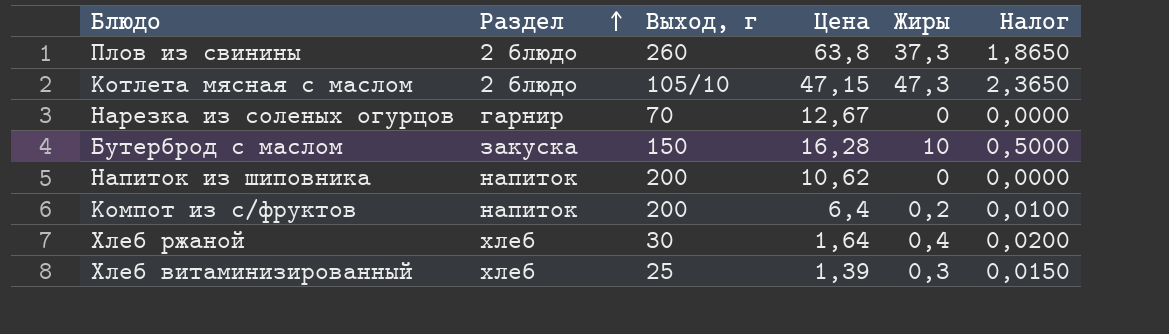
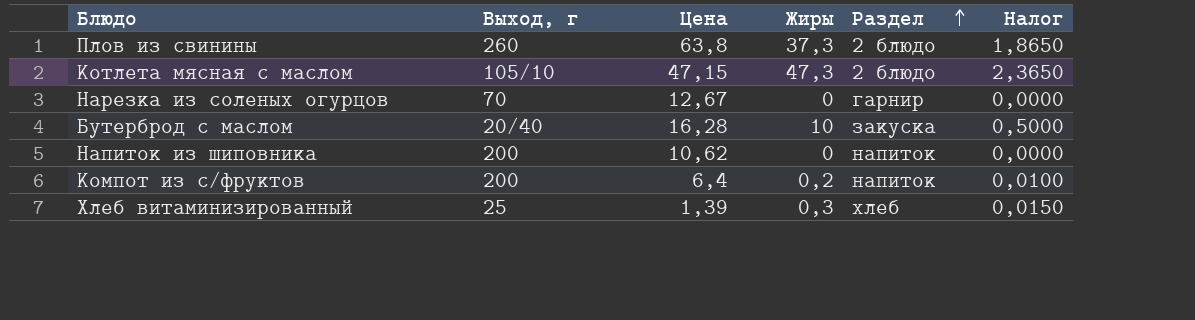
column Раздел | position: 2 -> 5
row Хлеб ржаной: хлеб | 30 | 1,64 | 0,4 | 0,0200 -> none
Бутерброд с маслом | Выход, г: 150 -> 20/40

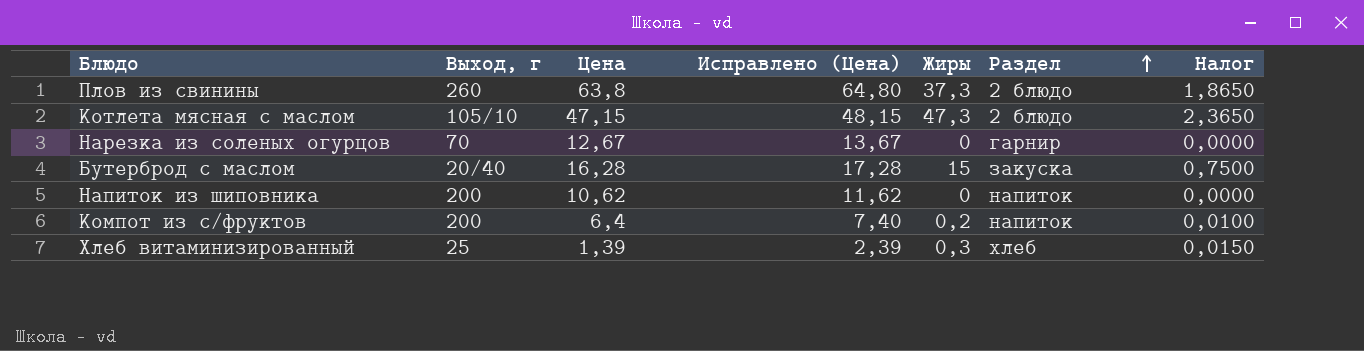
column Исправлено (Цена) | formula: none -> [Цена] + 1
Бутерброд с маслом | Жиры: 10 -> 15
Бутерброд с маслом | Налог: 0,5000 -> 0,7500

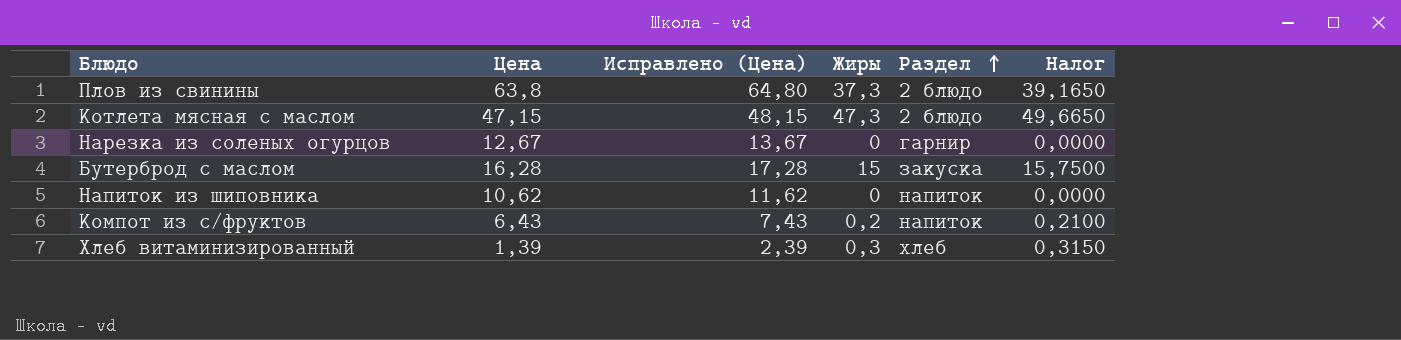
column Выход, г | position: 2 -> none
column Налог | formula: [Жиры] * 0,05 -> [Жиры] * 1,05
Компот из с/фруктов | Цена: 6,4 -> 6,43
Компот из с/фруктов | Исправлено (Цена): 7,40 -> 7,43

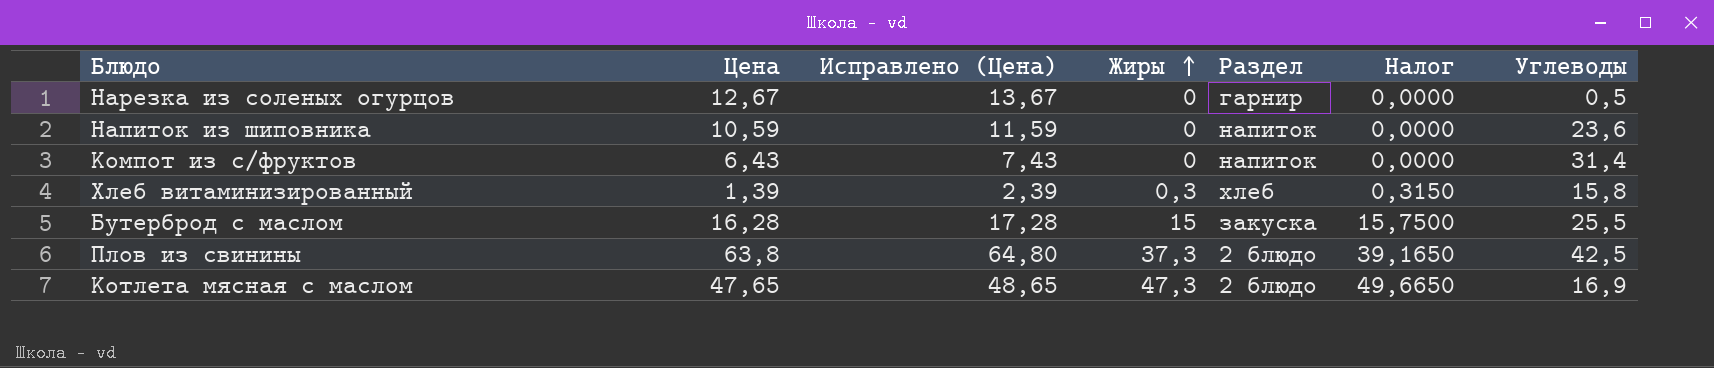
row order: Раздел ascending -> Жиры ascending
column Углеводы | position: none -> 7
Напиток из шиповника | Цена: 10,62 -> 10,59
Напиток из шиповника | Исправлено (Цена): 11,62 -> 11,59
Компот из с/фруктов | Жиры: 0,2 -> 0
Компот из с/фруктов | Налог: 0,2100 -> 0,0000
Котлета мясная с маслом | Цена: 47,15 -> 47,65
Котлета мясная с маслом | Исправлено (Цена): 48,15 -> 48,65

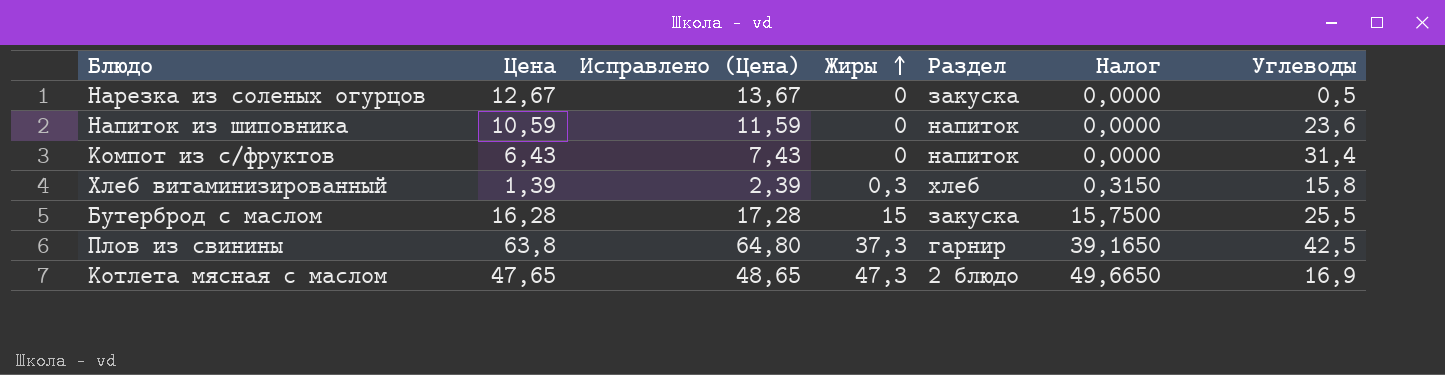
Нарезка из соленых огурцов | Раздел: гарнир -> закуска
Плов из свинины | Раздел: 2 блюдо -> гарнир

